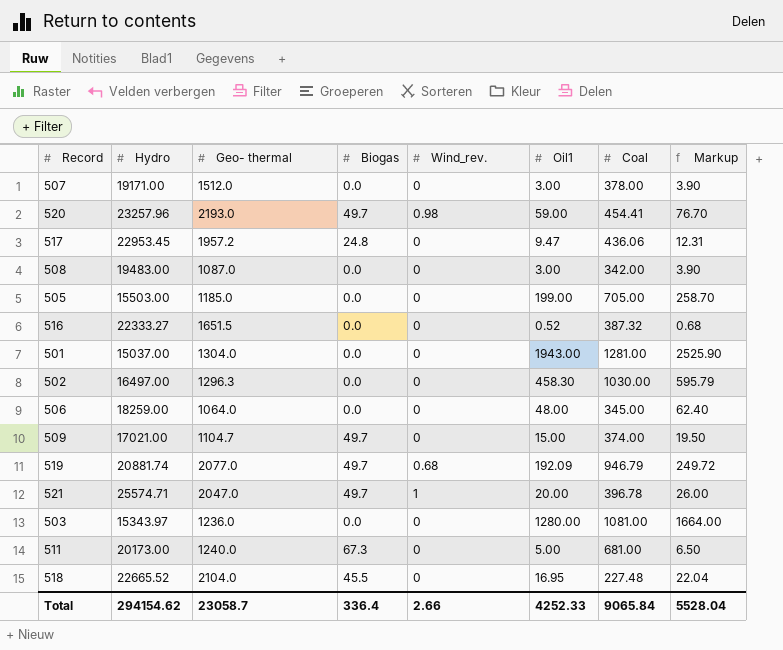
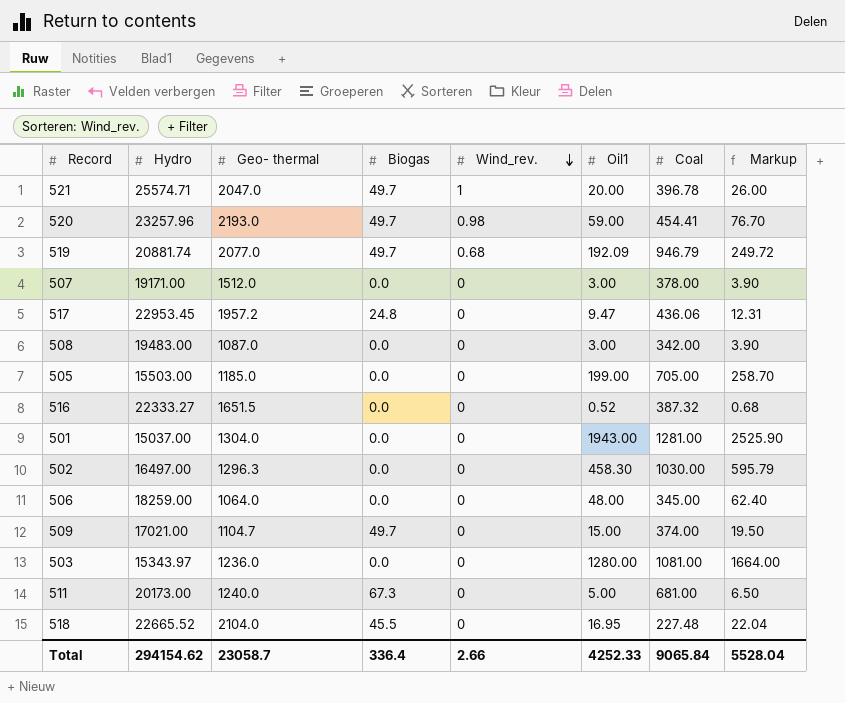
row order: none -> Wind_rev. descending

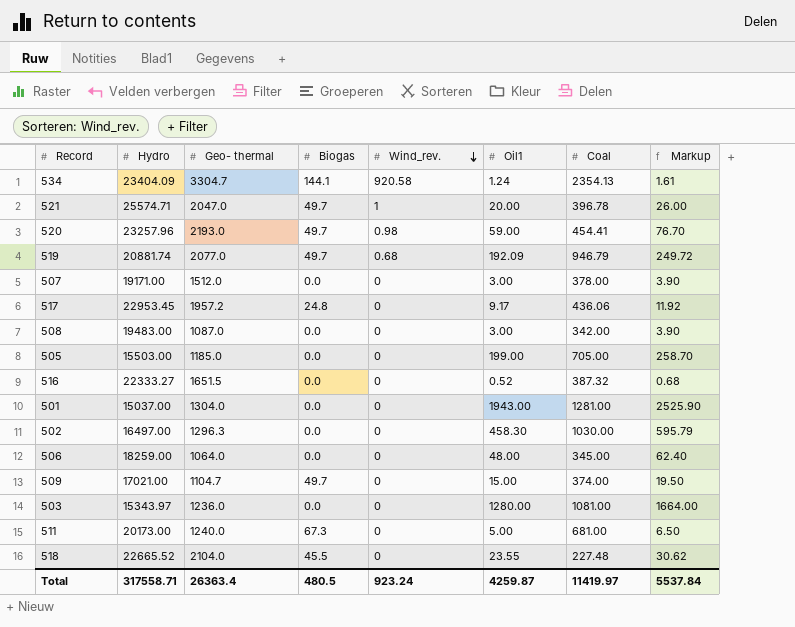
row 534: none -> 23404.09 | 3304.7 | 144.1 | 920.58 | 1.24 | 2354.13 | 1.61
517 | Oil1: 9.47 -> 9.17
517 | Markup: 12.31 -> 11.92
518 | Oil1: 16.95 -> 23.55
518 | Markup: 22.04 -> 30.62
Total | Hydro: 294154.62 -> 317558.71
Total | Geo- thermal: 23058.7 -> 26363.4
Total | Biogas: 336.4 -> 480.5
Total | Wind_rev.: 2.66 -> 923.24
Total | Oil1: 4252.33 -> 4259.87
Total | Coal: 9065.84 -> 11419.97
Total | Markup: 5528.04 -> 5537.84

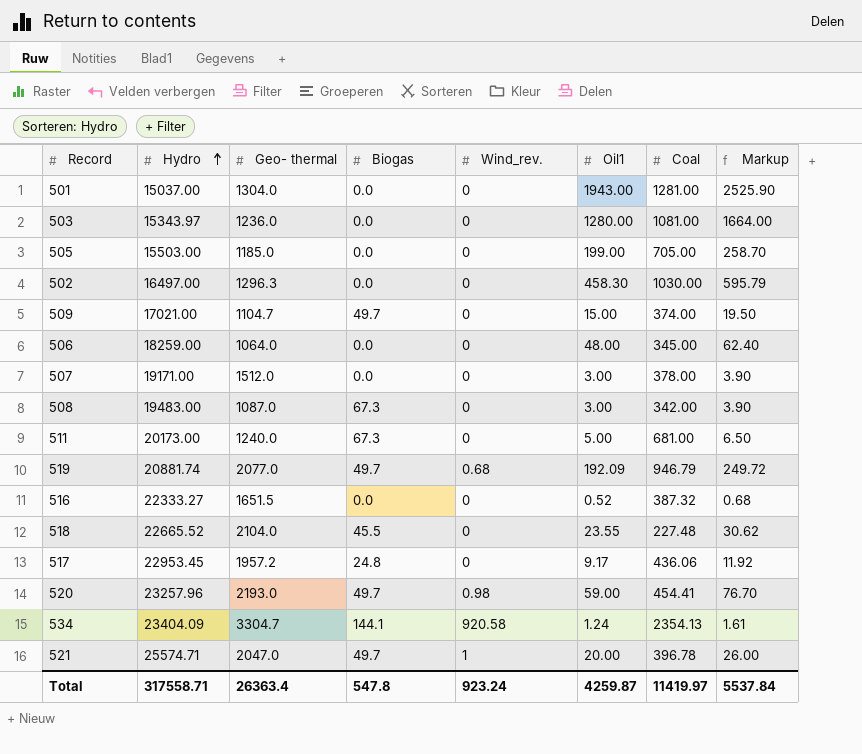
row order: Wind_rev. descending -> Hydro ascending
508 | Biogas: 0.0 -> 67.3
Total | Biogas: 480.5 -> 547.8

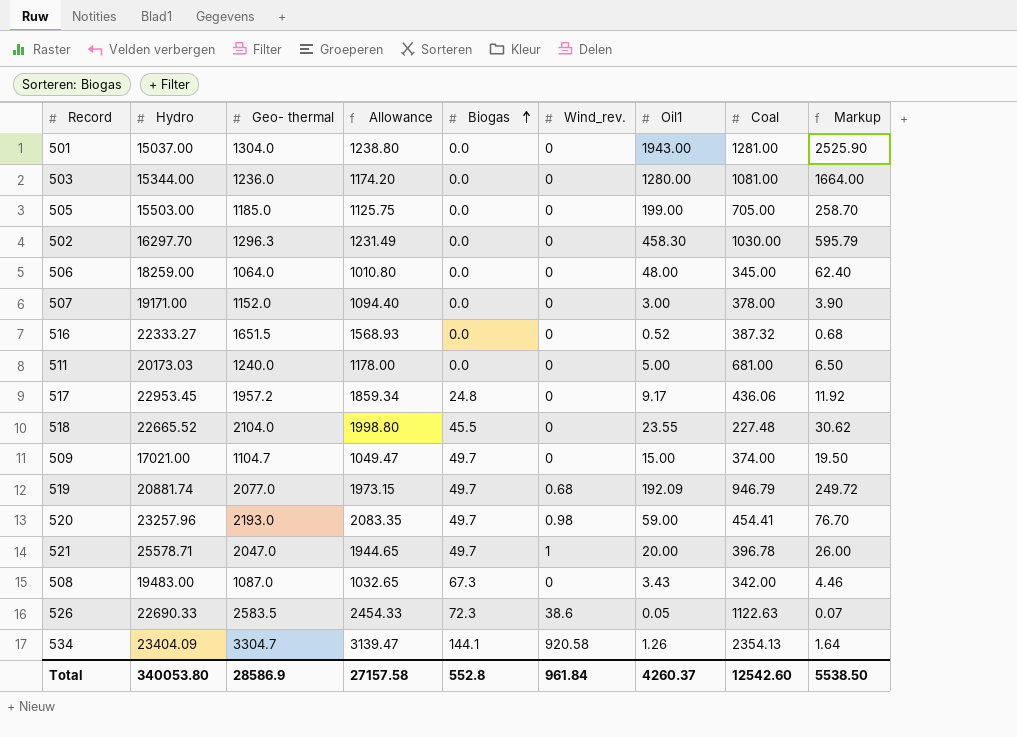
row order: Hydro ascending -> Biogas ascending
column Allowance | formula: none -> [Geo- thermal] * 0.95
503 | Hydro: 15343.97 -> 15344.00
502 | Hydro: 16497.00 -> 16297.70
507 | Geo- thermal: 1512.0 -> 1152.0
511 | Hydro: 20173.00 -> 20173.03
511 | Biogas: 67.3 -> 0.0
521 | Hydro: 25574.71 -> 25578.71
508 | Oil1: 3.00 -> 3.43
508 | Markup: 3.90 -> 4.46
row 526: none -> 22690.33 | 2583.5 | 2454.33 | 72.3 | 38.6 | 0.05 | 1122.63 | 0.07
534 | Oil1: 1.24 -> 1.26
534 | Markup: 1.61 -> 1.64
Total | Hydro: 317558.71 -> 340053.80
Total | Geo- thermal: 26363.4 -> 28586.9
Total | Biogas: 547.8 -> 552.8
Total | Wind_rev.: 923.24 -> 961.84
Total | Oil1: 4259.87 -> 4260.37
Total | Coal: 11419.97 -> 12542.60
Total | Markup: 5537.84 -> 5538.50

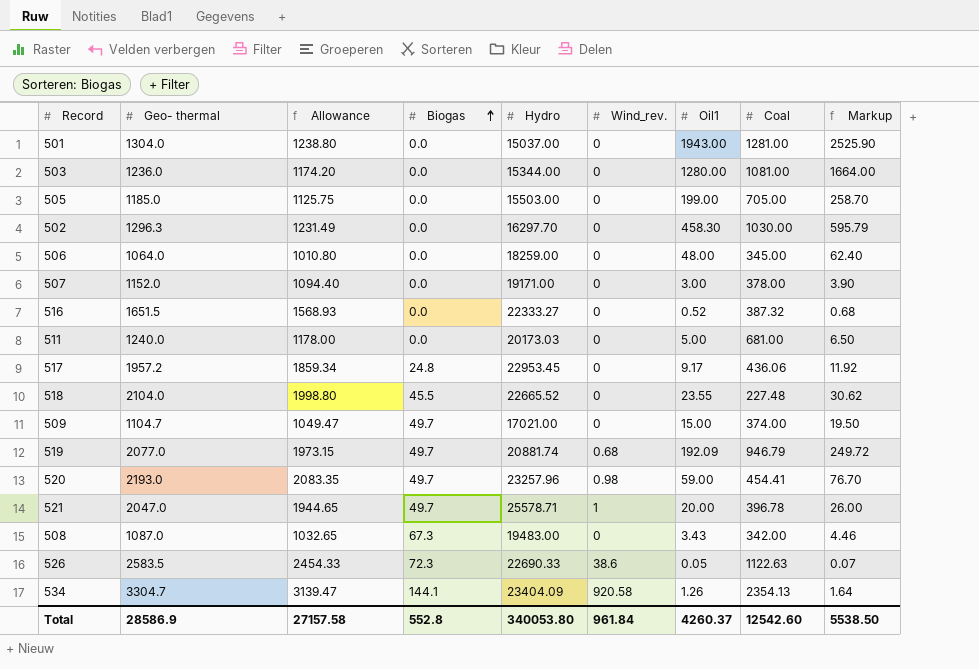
column Hydro | position: 2 -> 5

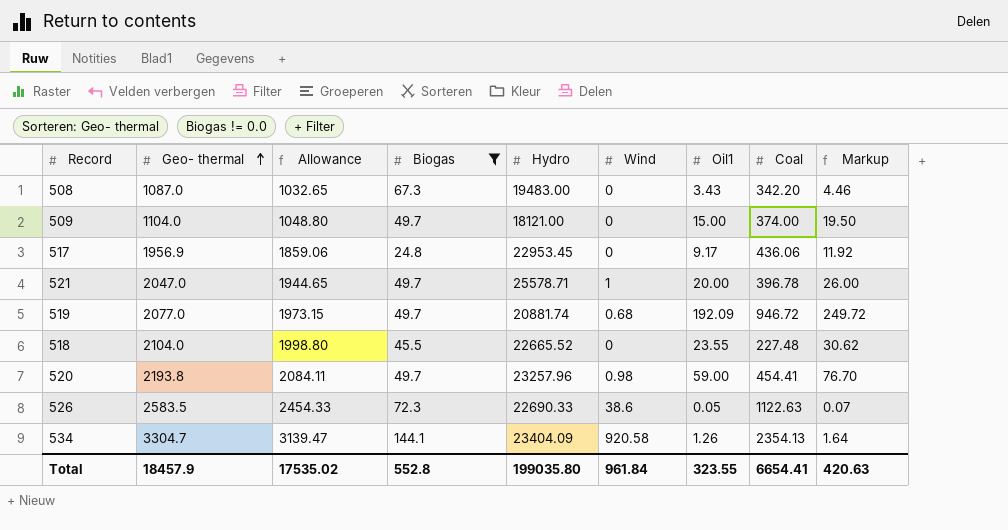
filter: none -> Biogas != 0.0
row order: Biogas ascending -> Geo- thermal ascending
column name: Wind_rev. -> Wind
508 | Coal: 342.00 -> 342.20
509 | Geo- thermal: 1104.7 -> 1104.0
509 | Allowance: 1049.47 -> 1048.80
509 | Hydro: 17021.00 -> 18121.00
517 | Geo- thermal: 1957.2 -> 1956.9
517 | Allowance: 1859.34 -> 1859.06
519 | Coal: 946.79 -> 946.72
520 | Geo- thermal: 2193.0 -> 2193.8
520 | Allowance: 2083.35 -> 2084.11
Total | Geo- thermal: 28586.9 -> 18457.9
Total | Allowance: 27157.58 -> 17535.02
Total | Hydro: 340053.80 -> 199035.80
Total | Oil1: 4260.37 -> 323.55
Total | Coal: 12542.60 -> 6654.41
Total | Markup: 5538.50 -> 420.63

